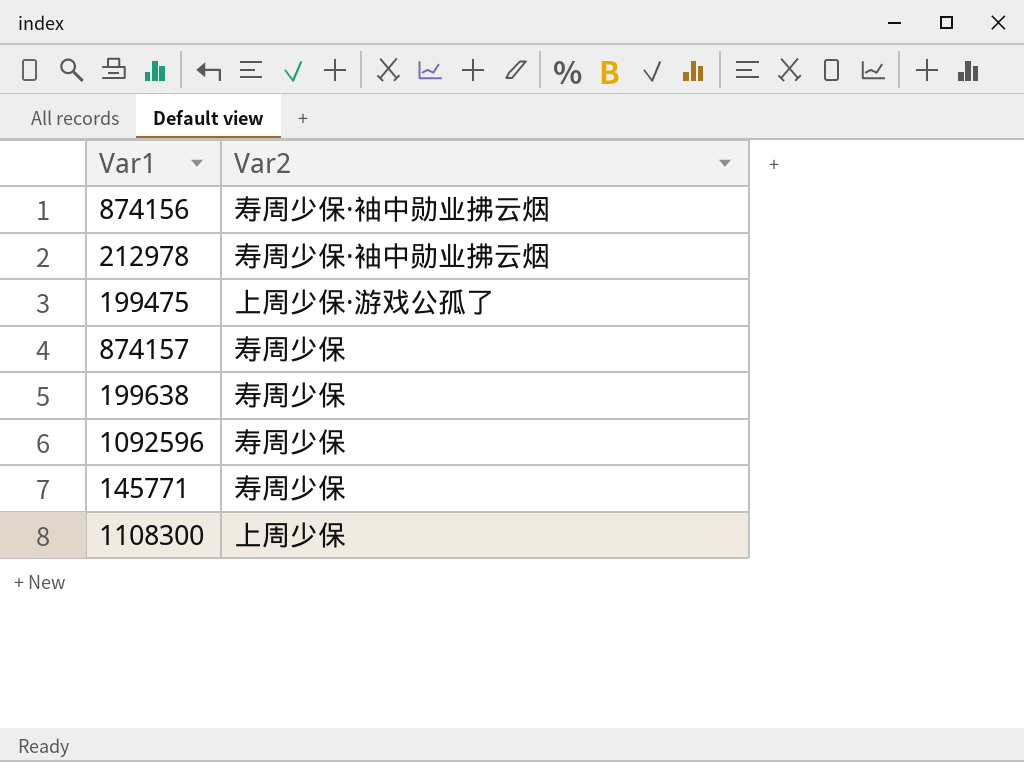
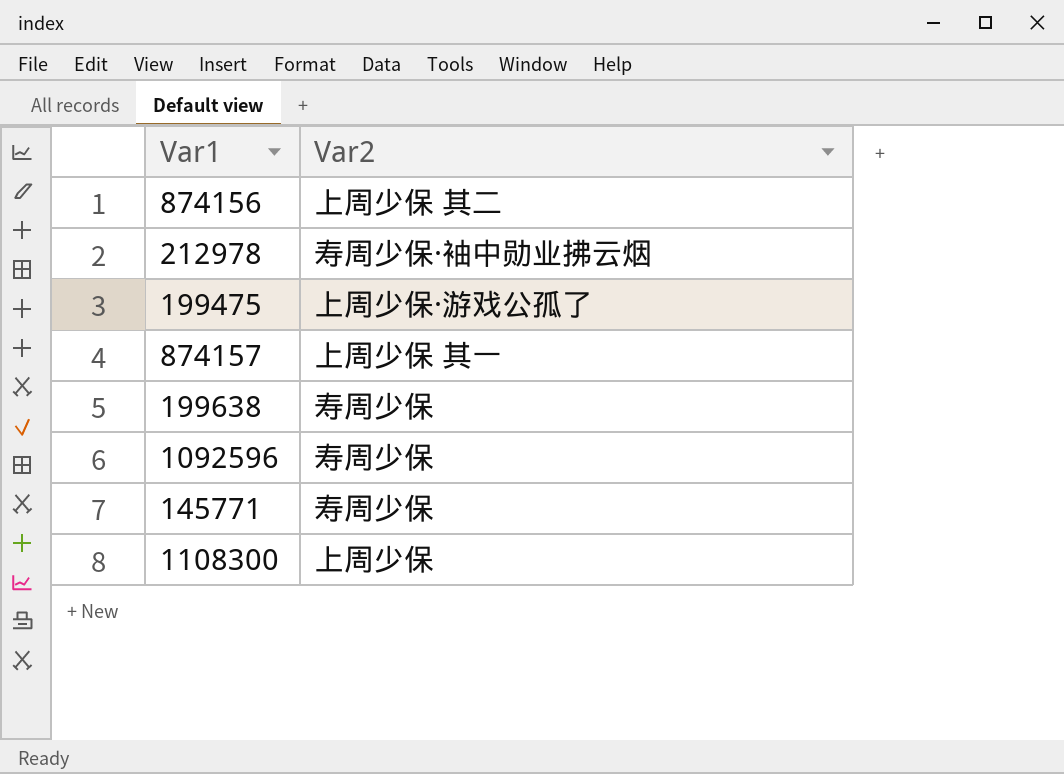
874156 | Var2: 寿周少保·袖中勋业拂云烟 -> 上周少保 其二
874157 | Var2: 寿周少保 -> 上周少保 其一

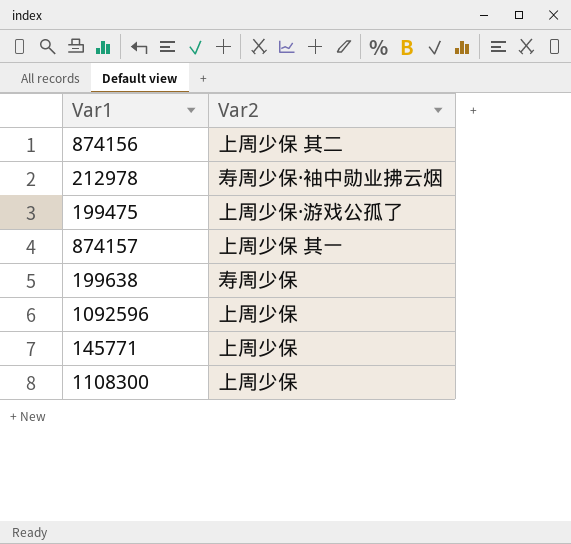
1092596 | Var2: 寿周少保 -> 上周少保
145771 | Var2: 寿周少保 -> 上周少保

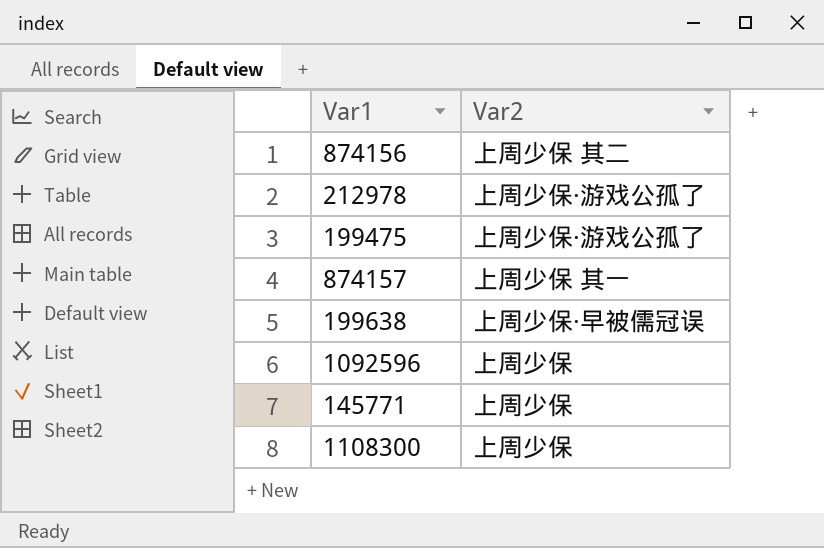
212978 | Var2: 寿周少保·袖中勋业拂云烟 -> 上周少保·游戏公孤了
199638 | Var2: 寿周少保 -> 上周少保·早被儒冠误

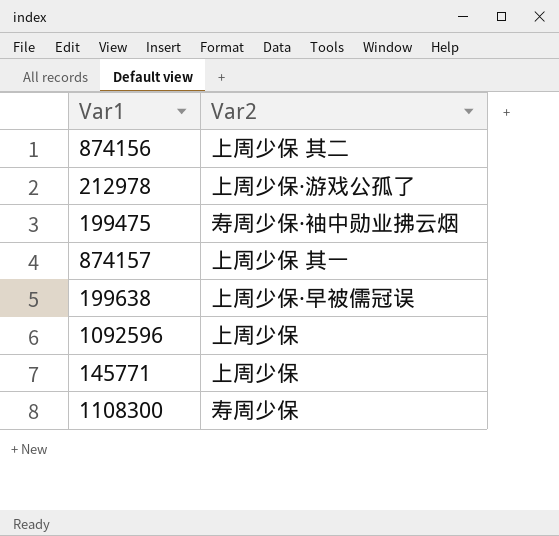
199475 | Var2: 上周少保·游戏公孤了 -> 寿周少保·袖中勋业拂云烟
1108300 | Var2: 上周少保 -> 寿周少保

